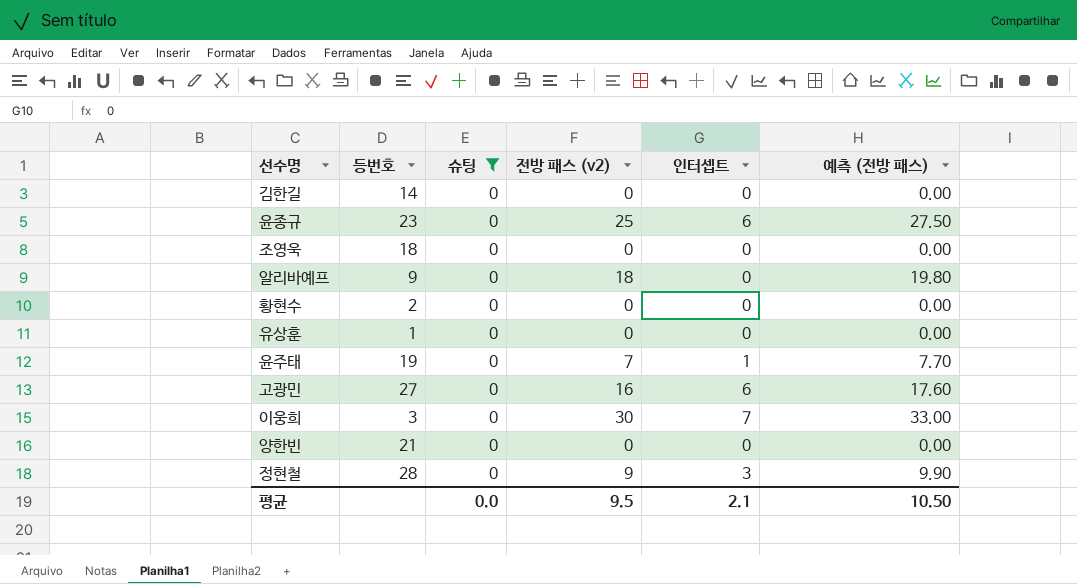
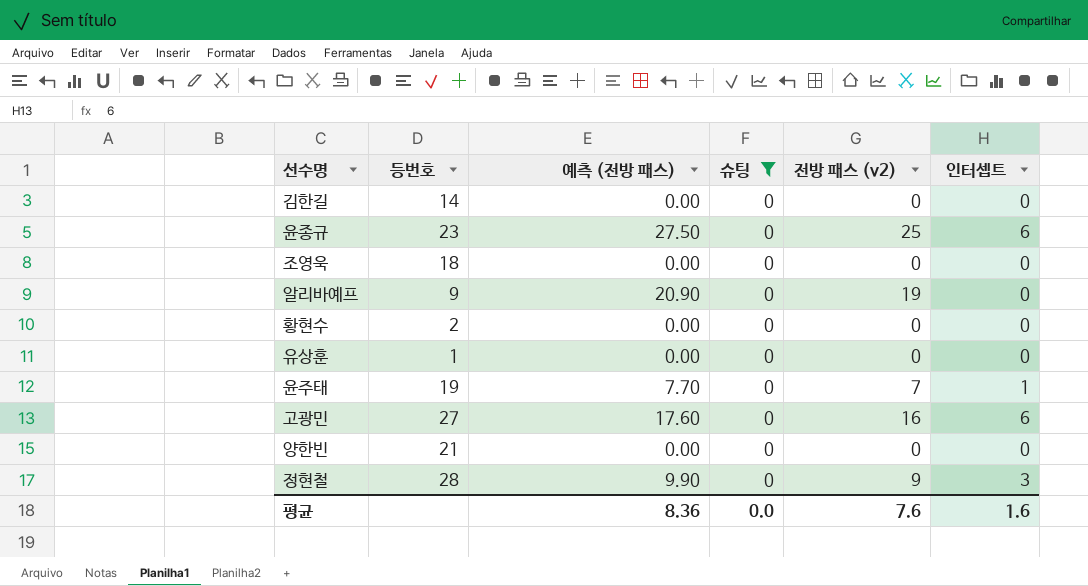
column 예측 (전방 패스) | position: 6 -> 3
row 이웅희: 3 | 0 | 30 | 7 | 33.00 -> none
알리바예프 | 예측 (전방 패스): 19.80 -> 20.90
알리바예프 | 전방 패스 (v2): 18 -> 19
평균 | 예측 (전방 패스): 10.50 -> 8.36
평균 | 전방 패스 (v2): 9.5 -> 7.6
평균 | 인터셉트: 2.1 -> 1.6

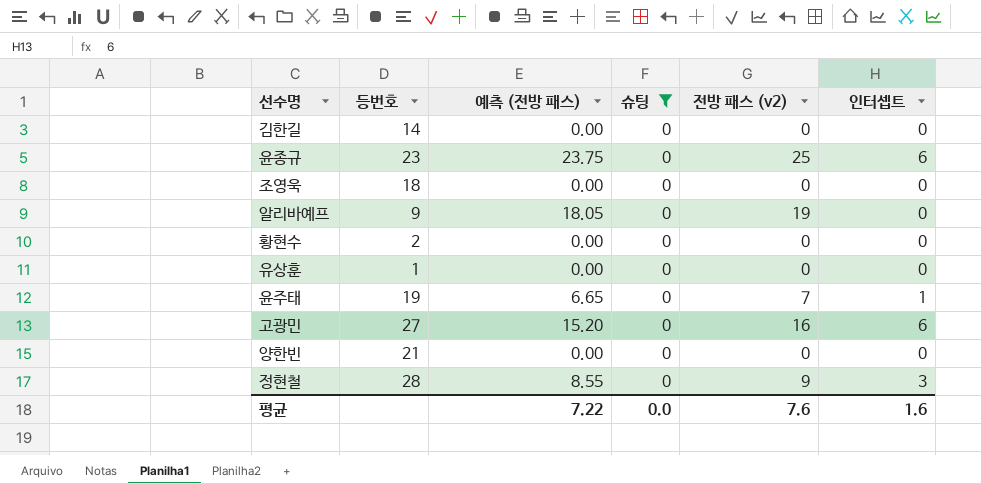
column 예측 (전방 패스) | formula: [전방 패스 (v2)] * 1.1 -> [전방 패스 (v2)] * 0.95
평균 | 예측 (전방 패스): 8.36 -> 7.22

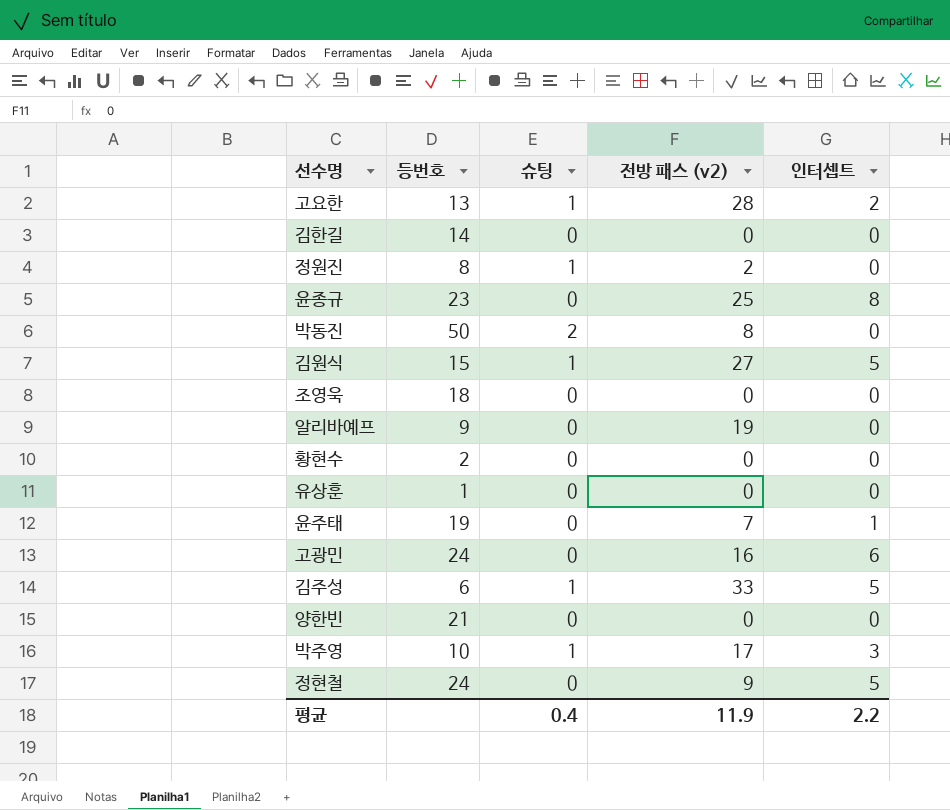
filter: 슈팅 = 0 -> none
column 예측 (전방 패스) | formula: [전방 패스 (v2)] * 0.95 -> none
윤종규 | 인터셉트: 6 -> 8
고광민 | 등번호: 27 -> 24
정현철 | 등번호: 28 -> 24
정현철 | 인터셉트: 3 -> 5
평균 | 슈팅: 0.0 -> 0.4
평균 | 전방 패스 (v2): 7.6 -> 11.9
평균 | 인터셉트: 1.6 -> 2.2

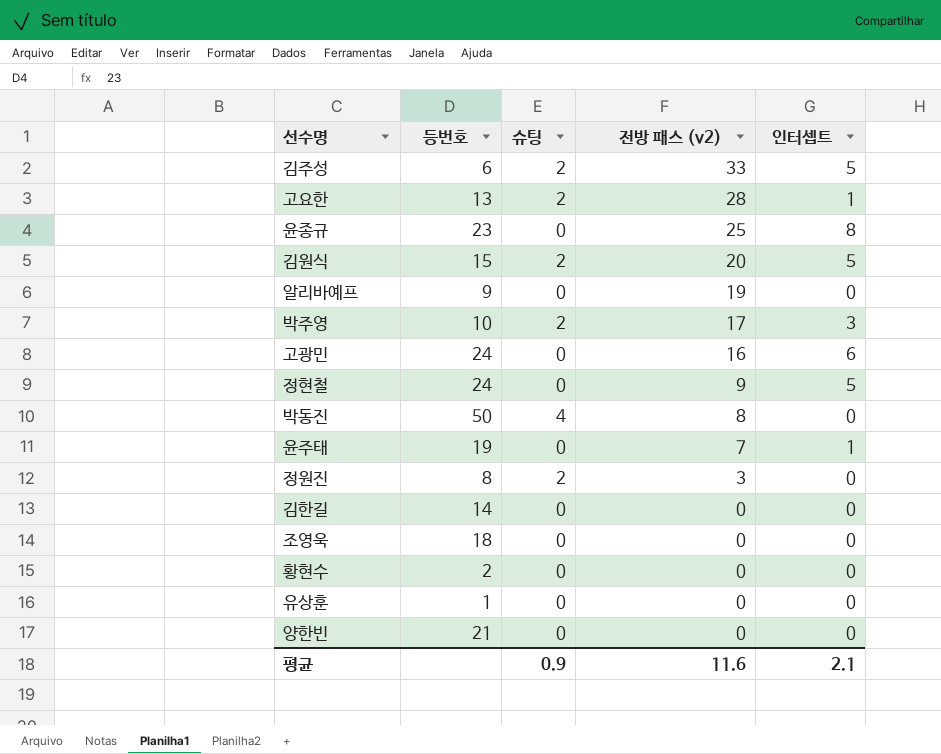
row order: none -> 전방 패스 (v2) descending
김주성 | 슈팅: 1 -> 2
고요한 | 슈팅: 1 -> 2
고요한 | 인터셉트: 2 -> 1
김원식 | 슈팅: 1 -> 2
김원식 | 전방 패스 (v2): 27 -> 20
박주영 | 슈팅: 1 -> 2
박동진 | 슈팅: 2 -> 4
정원진 | 슈팅: 1 -> 2
정원진 | 전방 패스 (v2): 2 -> 3
평균 | 슈팅: 0.4 -> 0.9
평균 | 전방 패스 (v2): 11.9 -> 11.6
평균 | 인터셉트: 2.2 -> 2.1

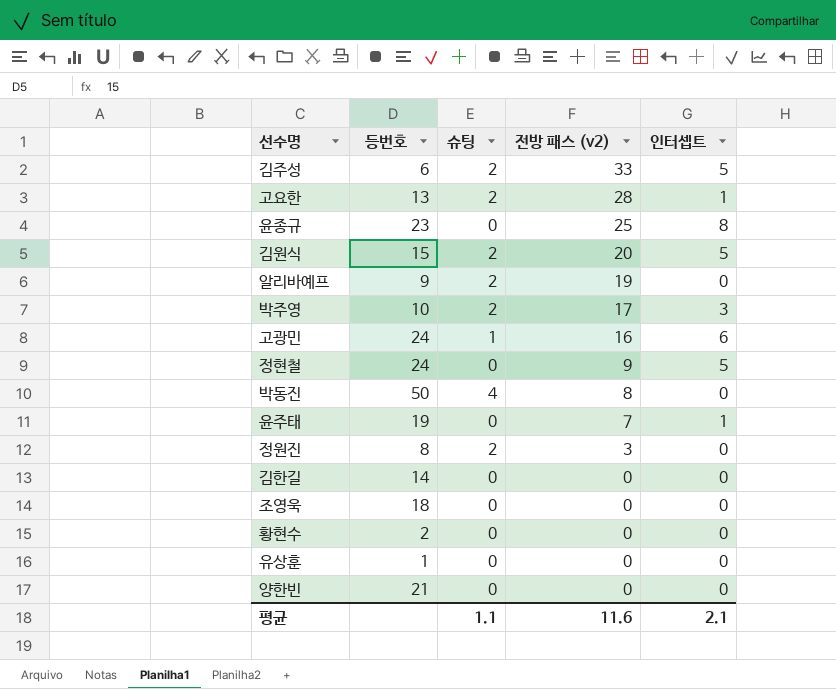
알리바예프 | 슈팅: 0 -> 2
고광민 | 슈팅: 0 -> 1
평균 | 슈팅: 0.9 -> 1.1

